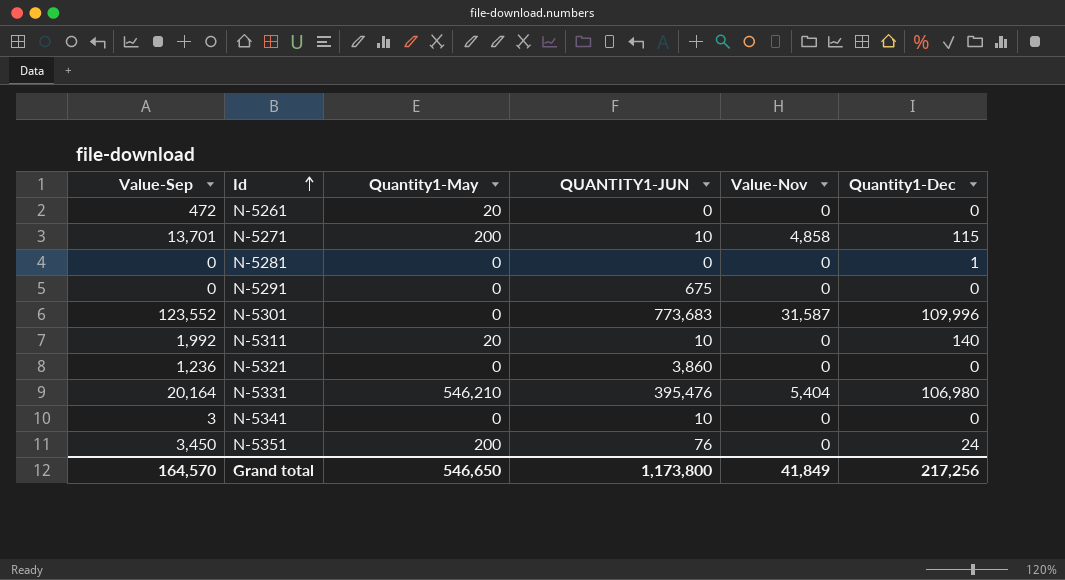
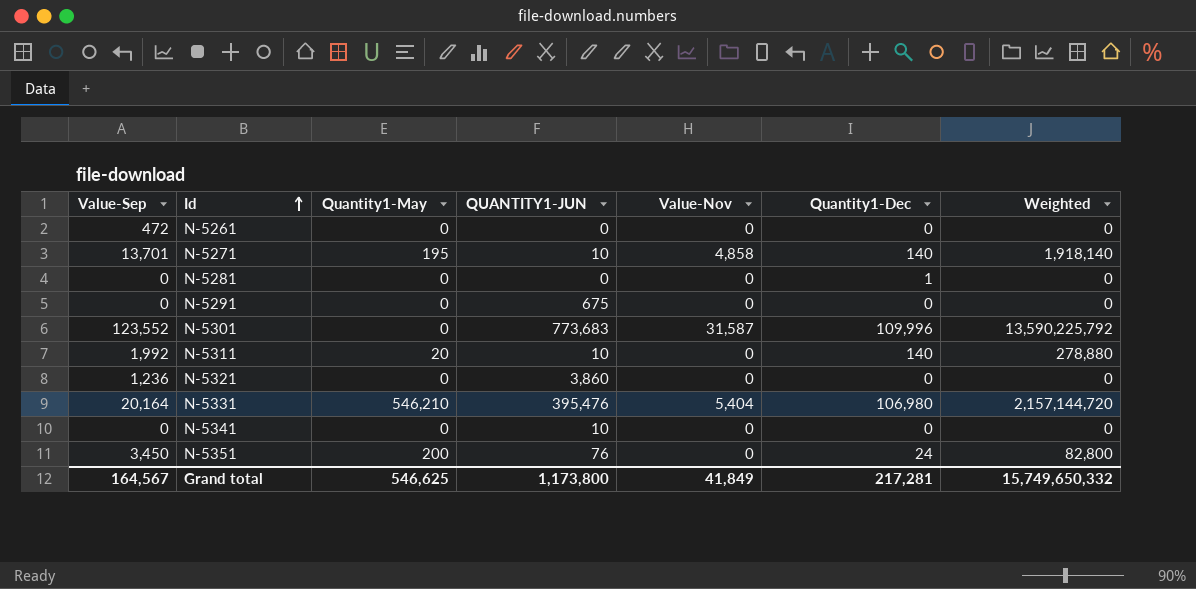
column Weighted | formula: none -> [Value-Sep] * [Quantity1-Dec]
N-5261 | Quantity1-May: 20 -> 0
N-5271 | Quantity1-May: 200 -> 195
N-5271 | Quantity1-Dec: 115 -> 140
N-5341 | Value-Sep: 3 -> 0
Grand total | Value-Sep: 164,570 -> 164,567
Grand total | Quantity1-May: 546,650 -> 546,625
Grand total | Quantity1-Dec: 217,256 -> 217,281

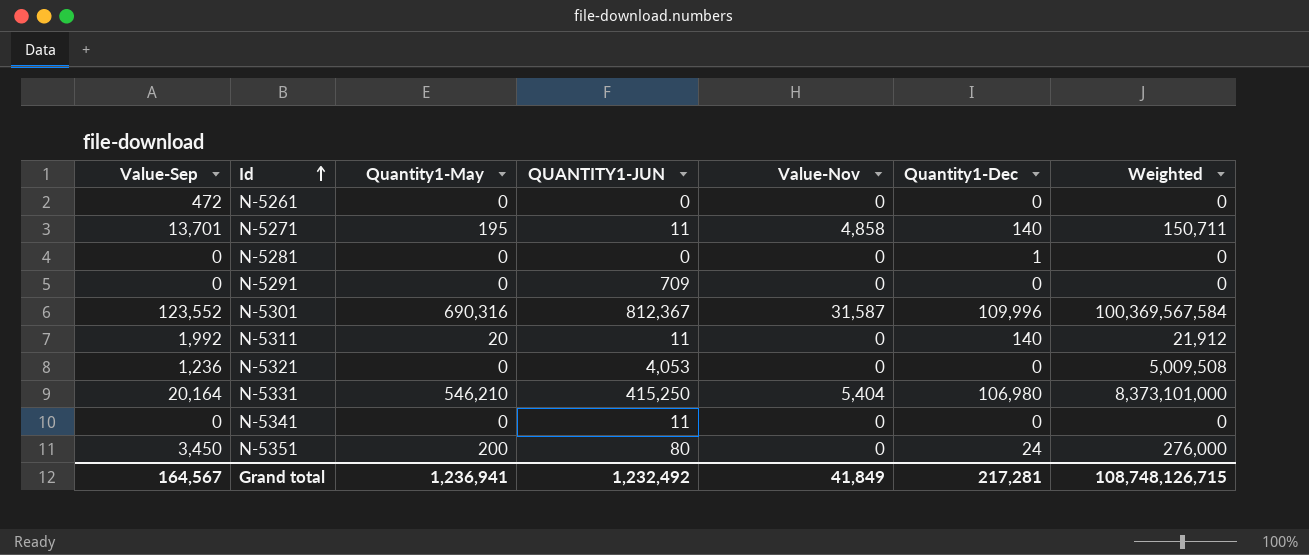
column Weighted | formula: [Value-Sep] * [Quantity1-Dec] -> [Value-Sep] * [QUANTITY1-JUN]
N-5271 | QUANTITY1-JUN: 10 -> 11
N-5291 | QUANTITY1-JUN: 675 -> 709
N-5301 | Quantity1-May: 0 -> 690,316
N-5301 | QUANTITY1-JUN: 773,683 -> 812,367
N-5311 | QUANTITY1-JUN: 10 -> 11
N-5321 | QUANTITY1-JUN: 3,860 -> 4,053
N-5331 | QUANTITY1-JUN: 395,476 -> 415,250
N-5341 | QUANTITY1-JUN: 10 -> 11
N-5351 | QUANTITY1-JUN: 76 -> 80
Grand total | Quantity1-May: 546,625 -> 1,236,941
Grand total | QUANTITY1-JUN: 1,173,800 -> 1,232,492
Grand total | Weighted: 15,749,650,332 -> 108,748,126,715

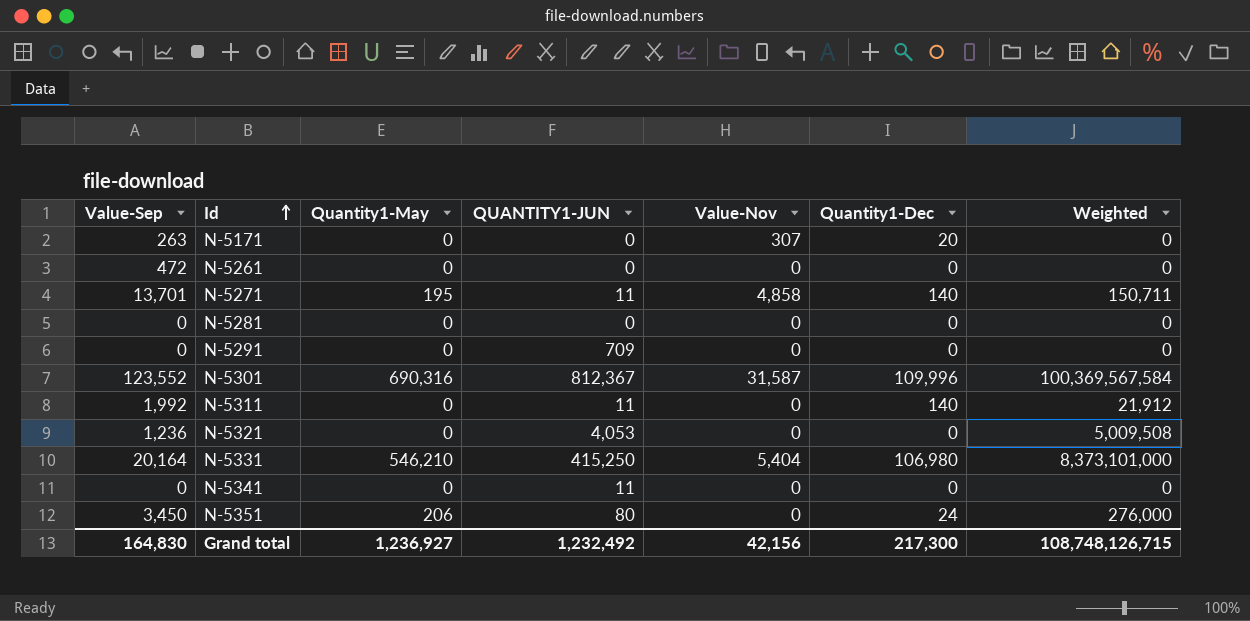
row N-5171: none -> 263 | 0 | 0 | 307 | 20 | 0
N-5281 | Quantity1-Dec: 1 -> 0
N-5311 | Quantity1-May: 20 -> 0
N-5351 | Quantity1-May: 200 -> 206
Grand total | Value-Sep: 164,567 -> 164,830
Grand total | Quantity1-May: 1,236,941 -> 1,236,927
Grand total | Value-Nov: 41,849 -> 42,156
Grand total | Quantity1-Dec: 217,281 -> 217,300

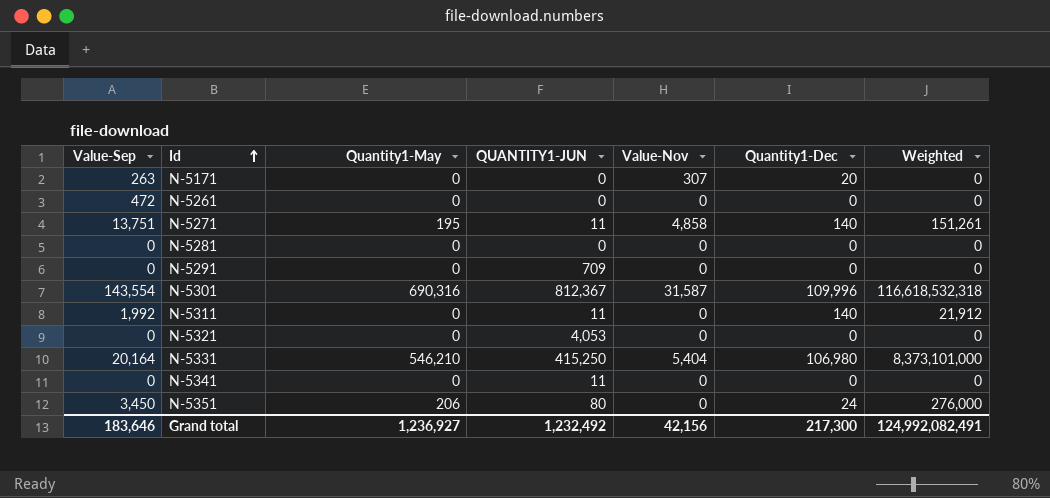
N-5271 | Value-Sep: 13,701 -> 13,751
N-5271 | Weighted: 150,711 -> 151,261
N-5301 | Value-Sep: 123,552 -> 143,554
N-5301 | Weighted: 100,369,567,584 -> 116,618,532,318
N-5321 | Value-Sep: 1,236 -> 0
N-5321 | Weighted: 5,009,508 -> 0
Grand total | Value-Sep: 164,830 -> 183,646
Grand total | Weighted: 108,748,126,715 -> 124,992,082,491

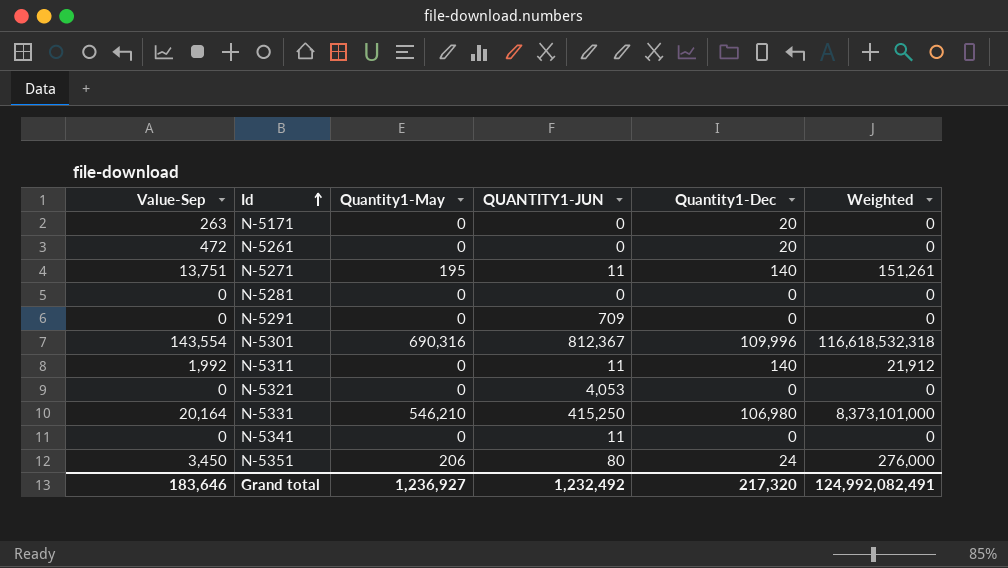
column Value-Nov | position: 5 -> none
N-5261 | Quantity1-Dec: 0 -> 20
Grand total | Quantity1-Dec: 217,300 -> 217,320

